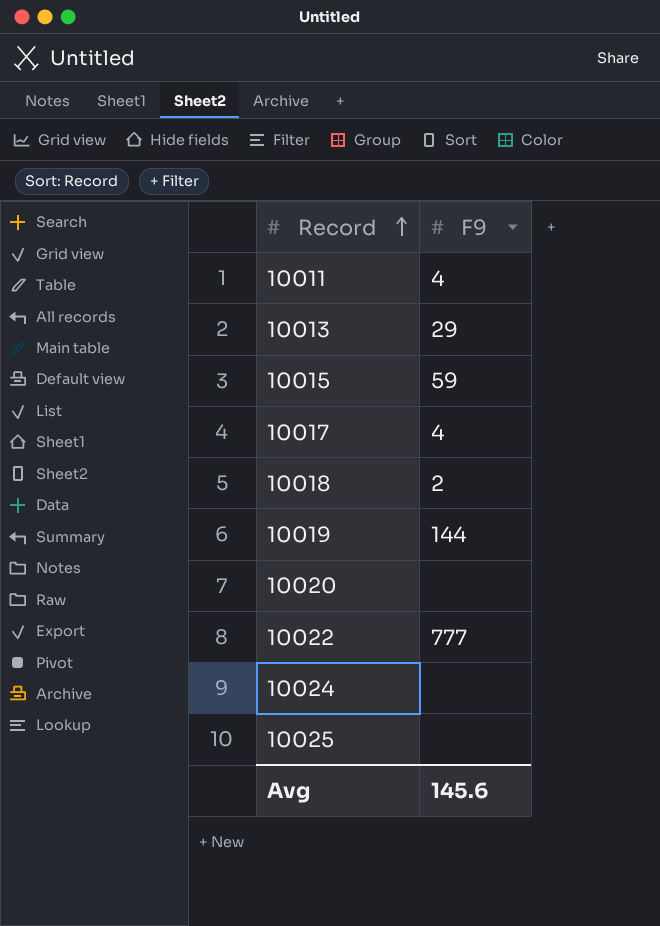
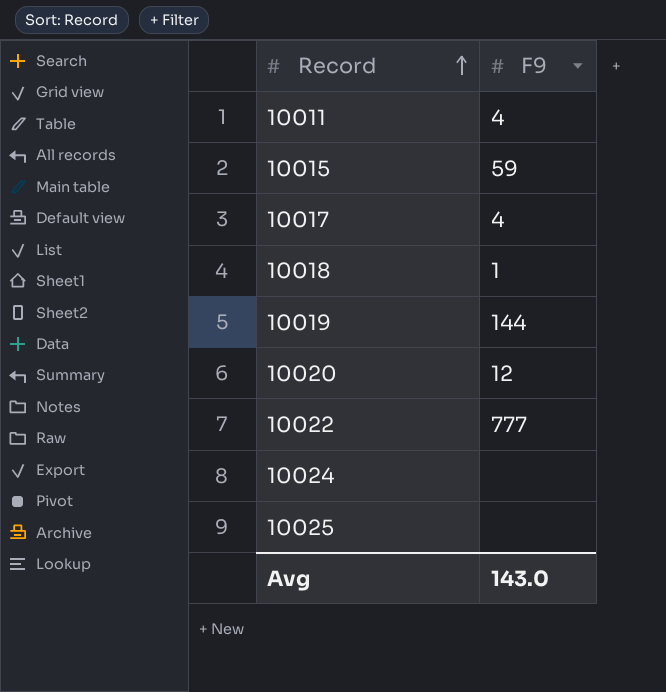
row 10013: 29 -> none
10018 | F9: 2 -> 1
10020 | F9: none -> 12
Avg | F9: 145.6 -> 143.0

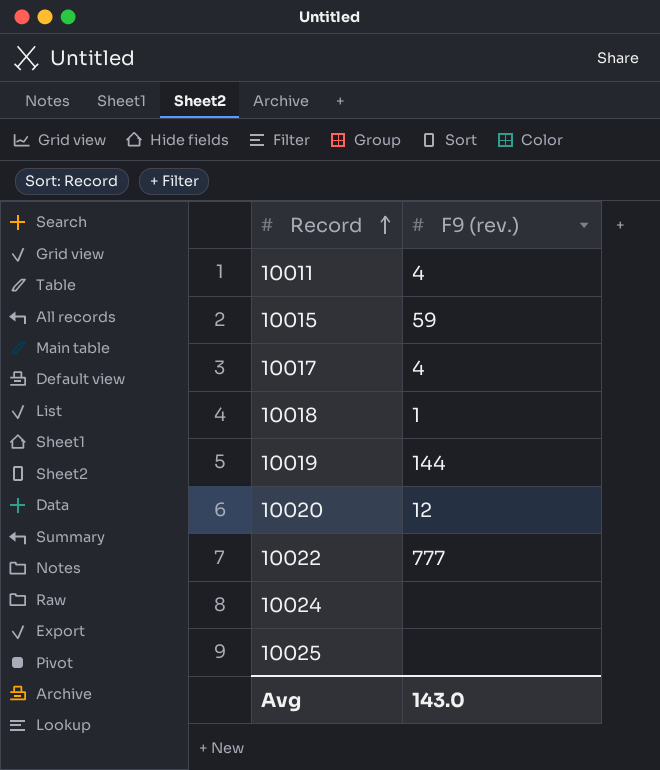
column name: F9 -> F9 (rev.)

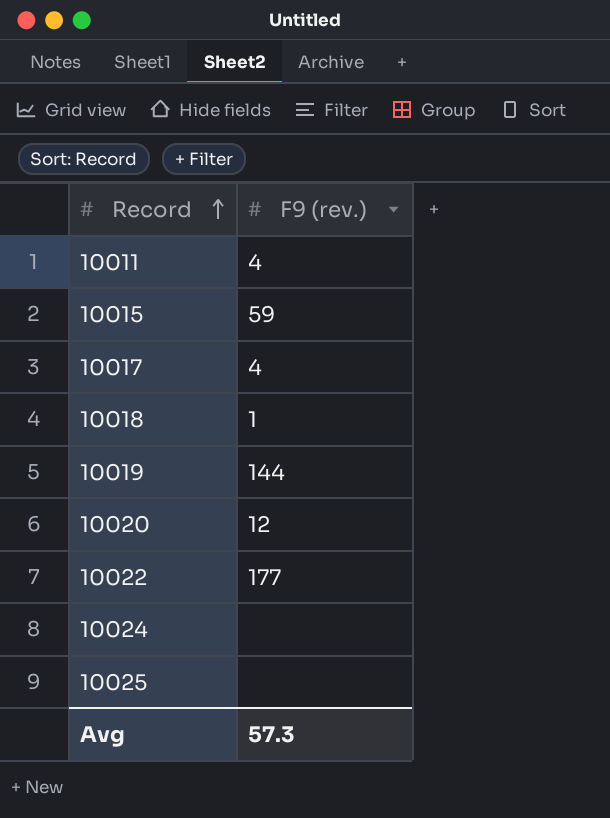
10022 | F9 (rev.): 777 -> 177
Avg | F9 (rev.): 143.0 -> 57.3

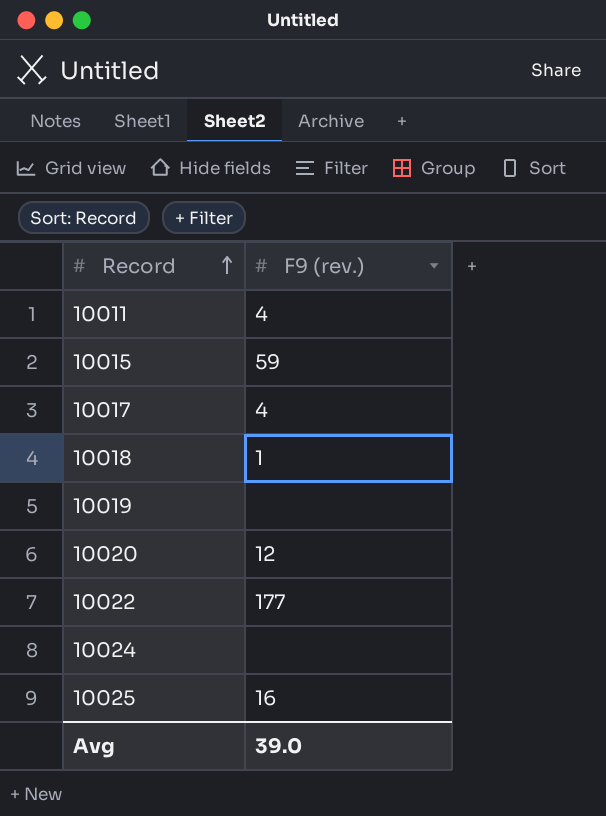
10019 | F9 (rev.): 144 -> none
10025 | F9 (rev.): none -> 16
Avg | F9 (rev.): 57.3 -> 39.0

